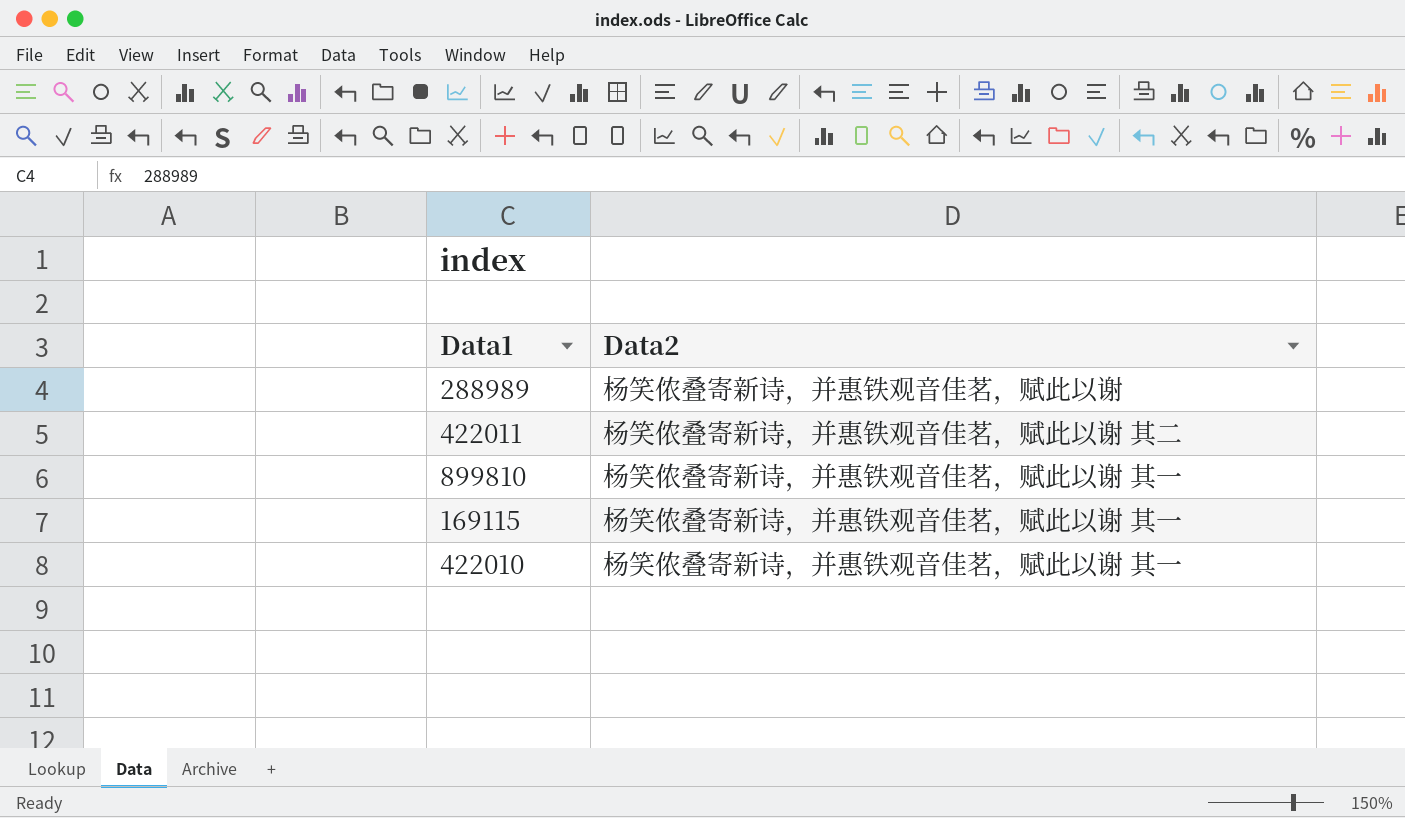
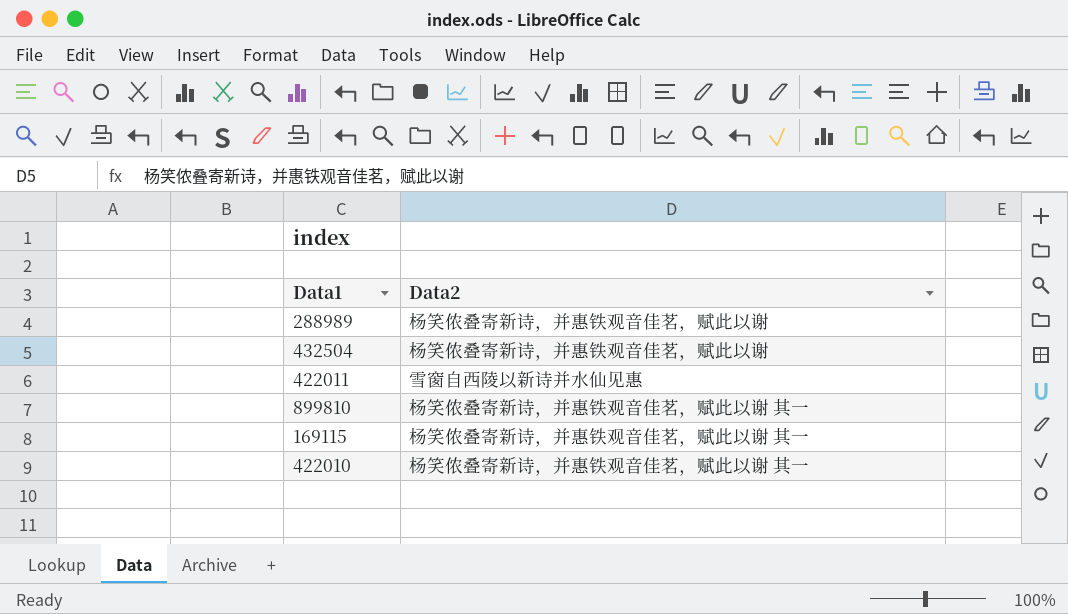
row 432504: none -> 杨笑侬叠寄新诗，并惠铁观音佳茗，赋此以谢
422011 | Data2: 杨笑侬叠寄新诗，并惠铁观音佳茗，赋此以谢 其二 -> 雪窗自西陵以新诗并水仙见惠

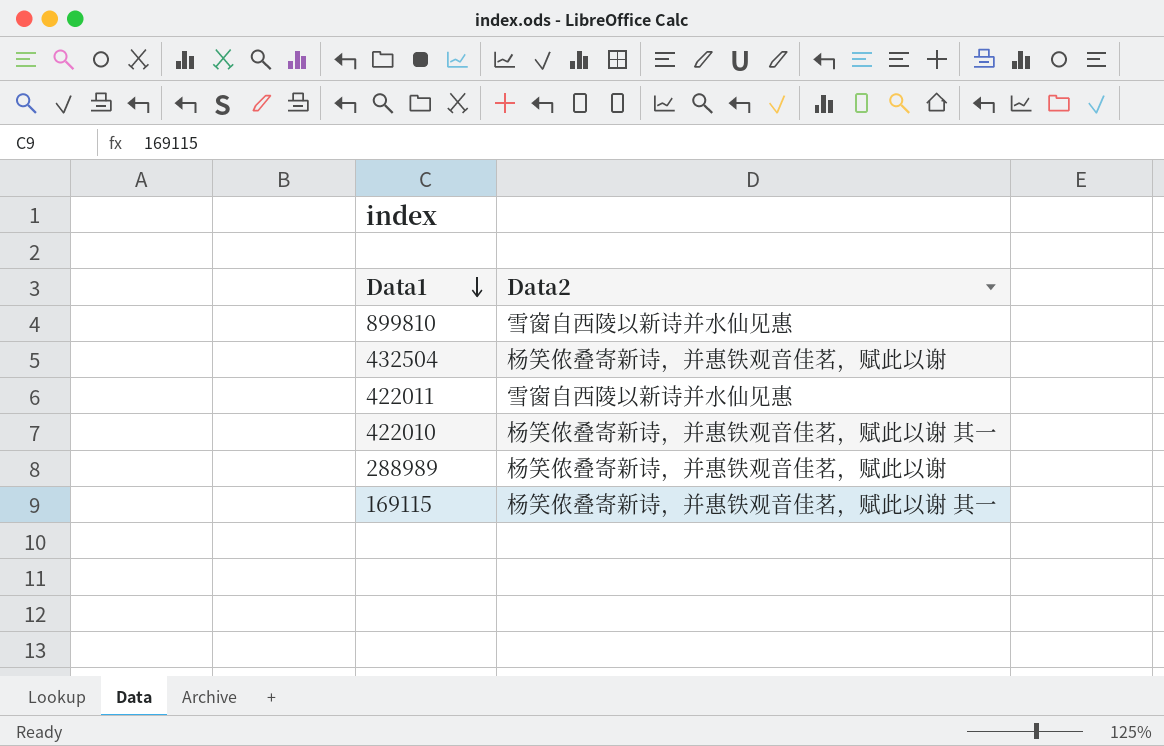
row order: none -> Data1 descending
899810 | Data2: 杨笑侬叠寄新诗，并惠铁观音佳茗，赋此以谢 其一 -> 雪窗自西陵以新诗并水仙见惠

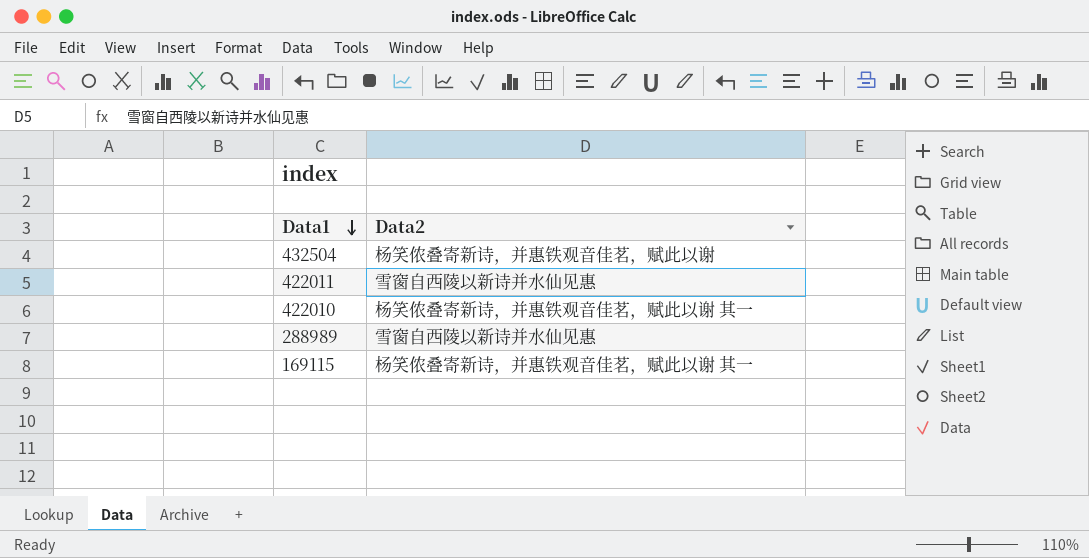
row 899810: 雪窗自西陵以新诗并水仙见惠 -> none
288989 | Data2: 杨笑侬叠寄新诗，并惠铁观音佳茗，赋此以谢 -> 雪窗自西陵以新诗并水仙见惠

